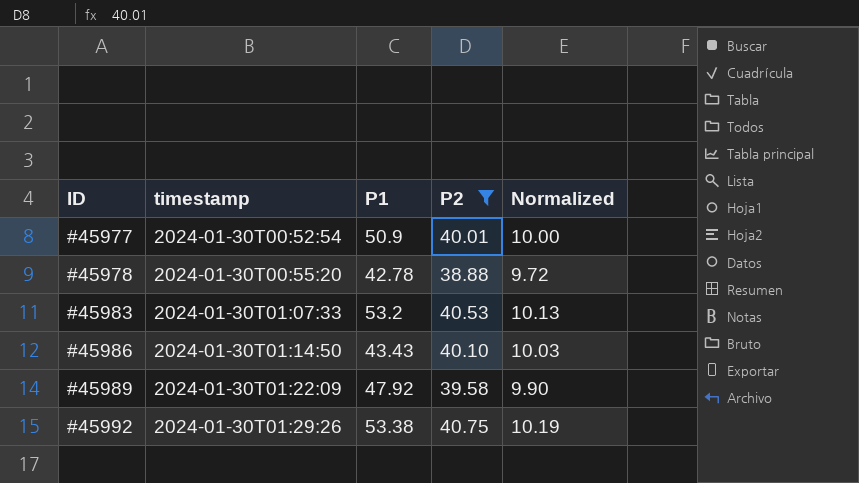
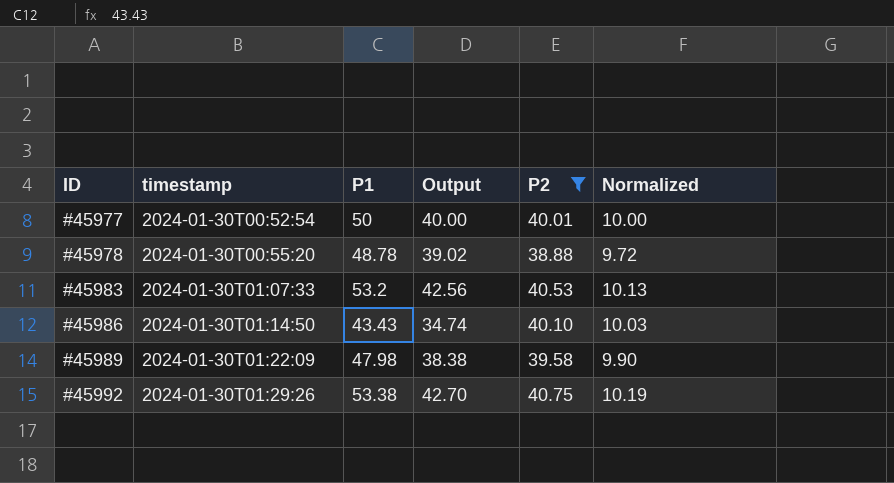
column Output | formula: none -> [P1] * 0.8
#45977 | P1: 50.9 -> 50
#45978 | P1: 42.78 -> 48.78
#45989 | P1: 47.92 -> 47.98

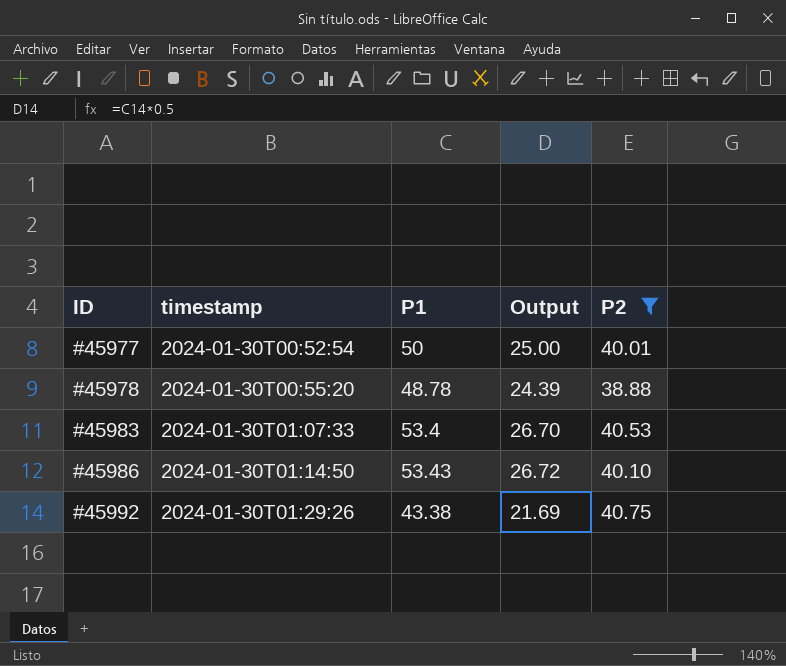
column Normalized | formula: [P2] * 0.25 -> none
column Output | formula: [P1] * 0.8 -> [P1] * 0.5
row #45989: 2024-01-30T01:22:09 | 47.98 | 38.38 | 39.58 | 9.90 -> none
#45983 | P1: 53.2 -> 53.4
#45986 | P1: 43.43 -> 53.43
#45992 | P1: 53.38 -> 43.38

